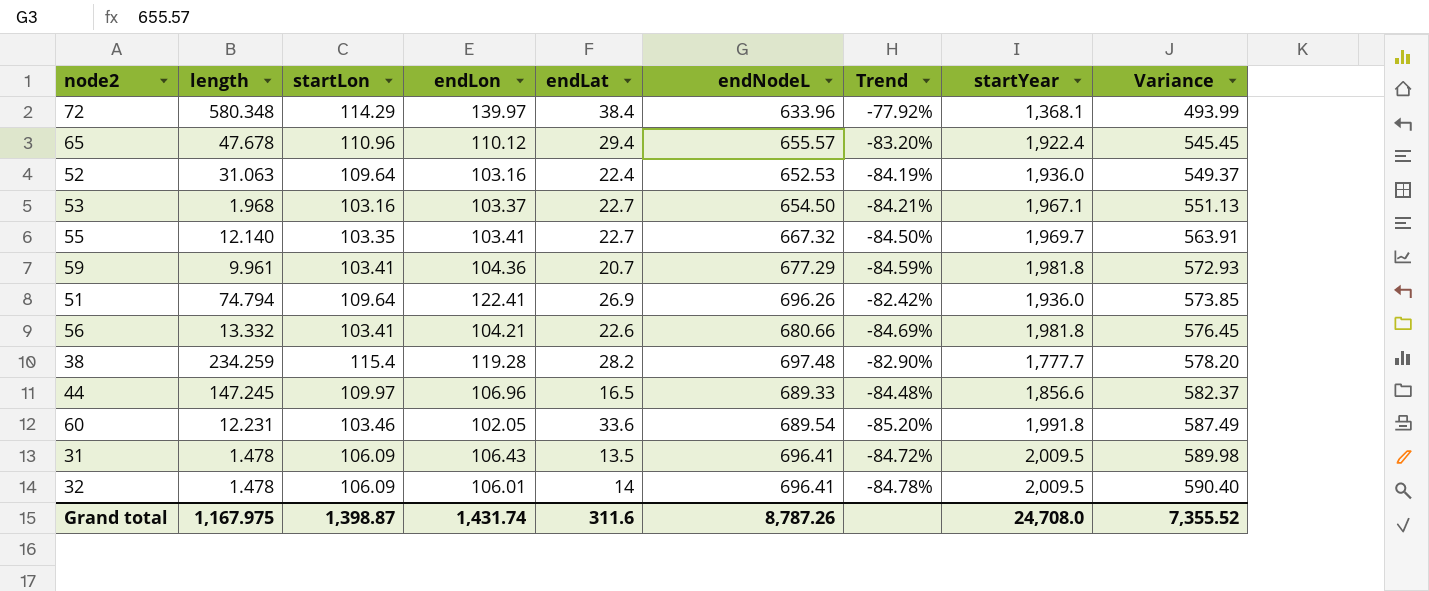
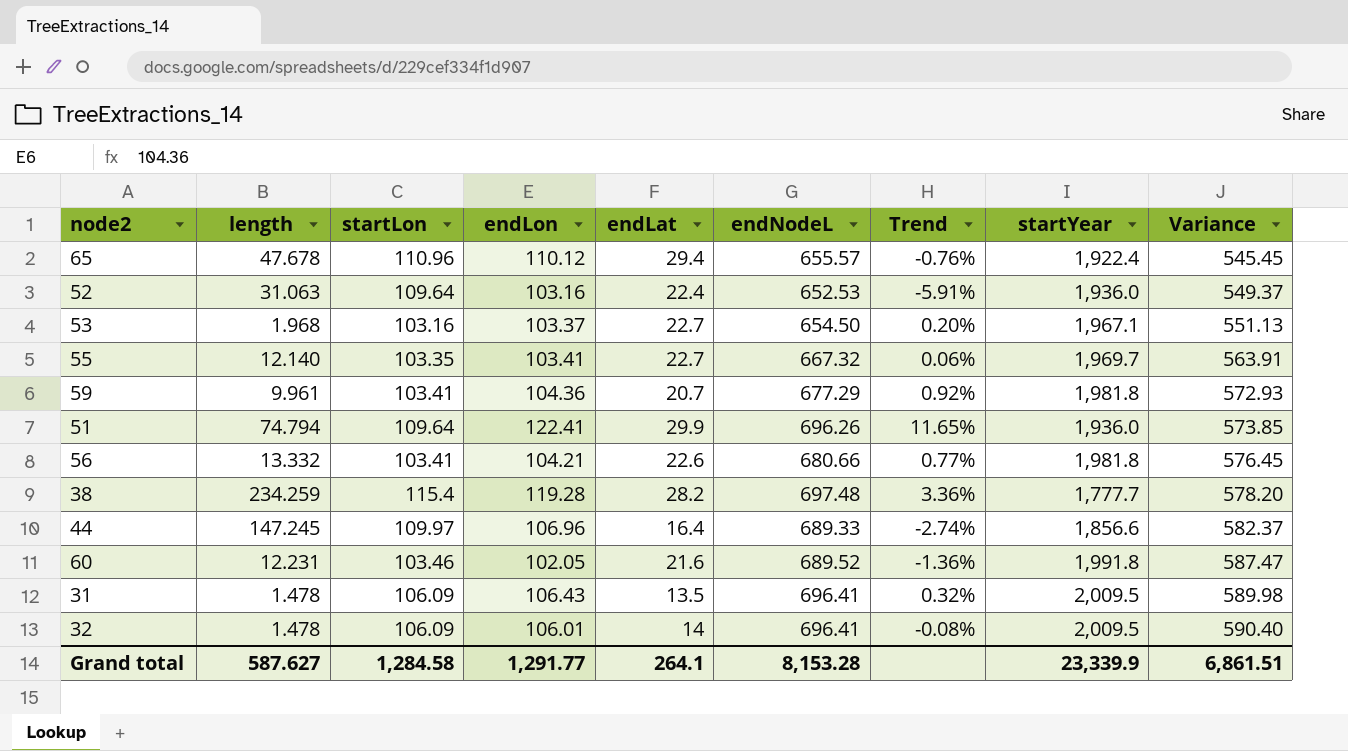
column Trend | formula: ([endLon] - [endNodeL]) / [endNodeL] -> ([endLon] - [startLon]) / [startLon]
row 72: 580.348 | 114.29 | 139.97 | 38.4 | 633.96 | -77.92% | 1,368.1 | 493.99 -> none
51 | endLat: 26.9 -> 29.9
44 | endLat: 16.5 -> 16.4
60 | endLat: 33.6 -> 21.6
60 | endNodeL: 689.54 -> 689.52
60 | Variance: 587.49 -> 587.47
Grand total | length: 1,167.975 -> 587.627
Grand total | startLon: 1,398.87 -> 1,284.58
Grand total | endLon: 1,431.74 -> 1,291.77
Grand total | endLat: 311.6 -> 264.1
Grand total | endNodeL: 8,787.26 -> 8,153.28
Grand total | startYear: 24,708.0 -> 23,339.9
Grand total | Variance: 7,355.52 -> 6,861.51

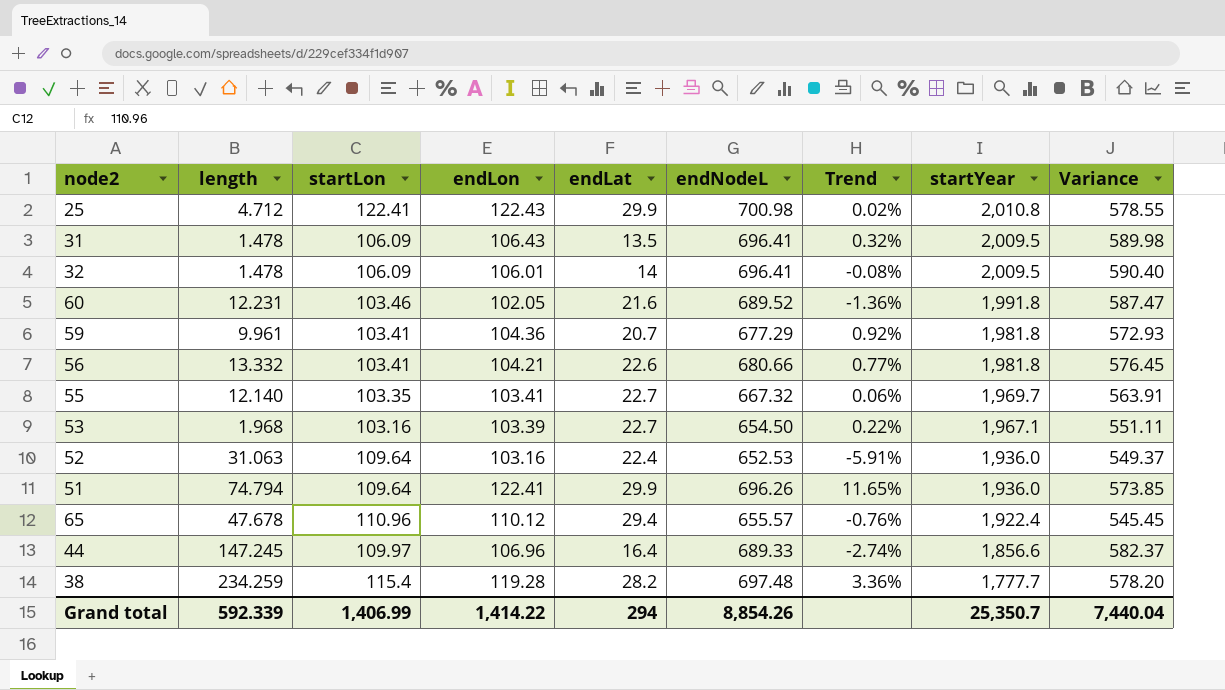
row order: Variance ascending -> startYear descending
row 25: none -> 4.712 | 122.41 | 122.43 | 29.9 | 700.98 | 0.02% | 2,010.8 | 578.55
53 | endLon: 103.37 -> 103.39
53 | Trend: 0.20% -> 0.22%
53 | Variance: 551.13 -> 551.11
Grand total | length: 587.627 -> 592.339
Grand total | startLon: 1,284.58 -> 1,406.99
Grand total | endLon: 1,291.77 -> 1,414.22
Grand total | endLat: 264.1 -> 294
Grand total | endNodeL: 8,153.28 -> 8,854.26
Grand total | startYear: 23,339.9 -> 25,350.7
Grand total | Variance: 6,861.51 -> 7,440.04

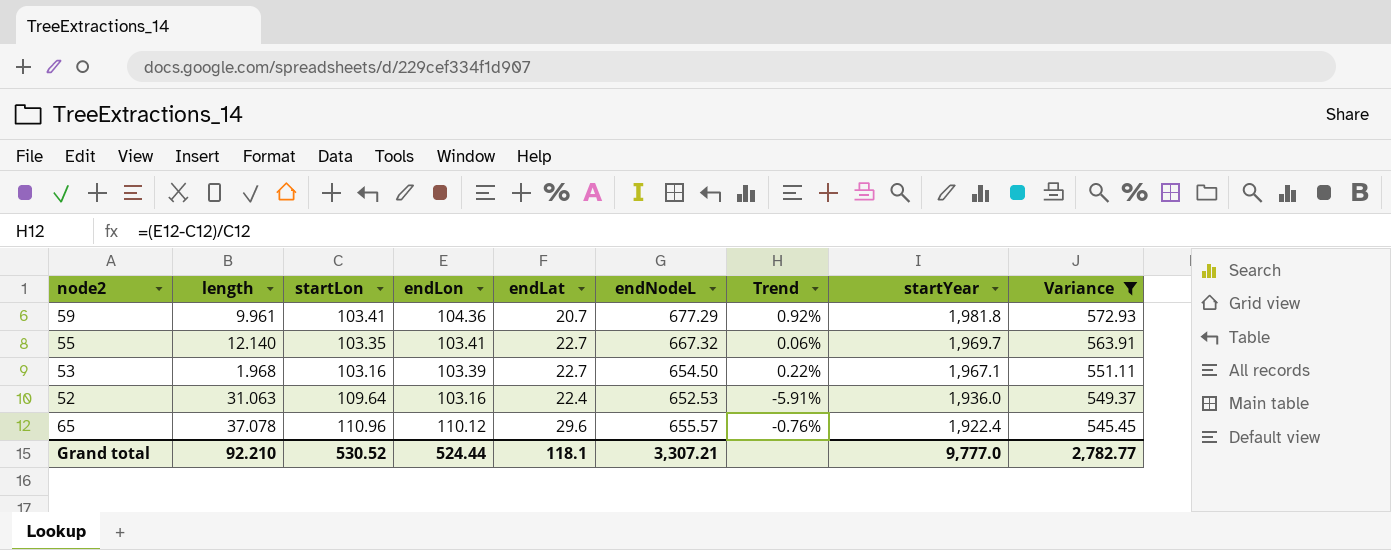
filter: none -> Variance <= 572.93
65 | length: 47.678 -> 37.078
65 | endLat: 29.4 -> 29.6
Grand total | length: 592.339 -> 92.210
Grand total | startLon: 1,406.99 -> 530.52
Grand total | endLon: 1,414.22 -> 524.44
Grand total | endLat: 294 -> 118.1
Grand total | endNodeL: 8,854.26 -> 3,307.21
Grand total | startYear: 25,350.7 -> 9,777.0
Grand total | Variance: 7,440.04 -> 2,782.77

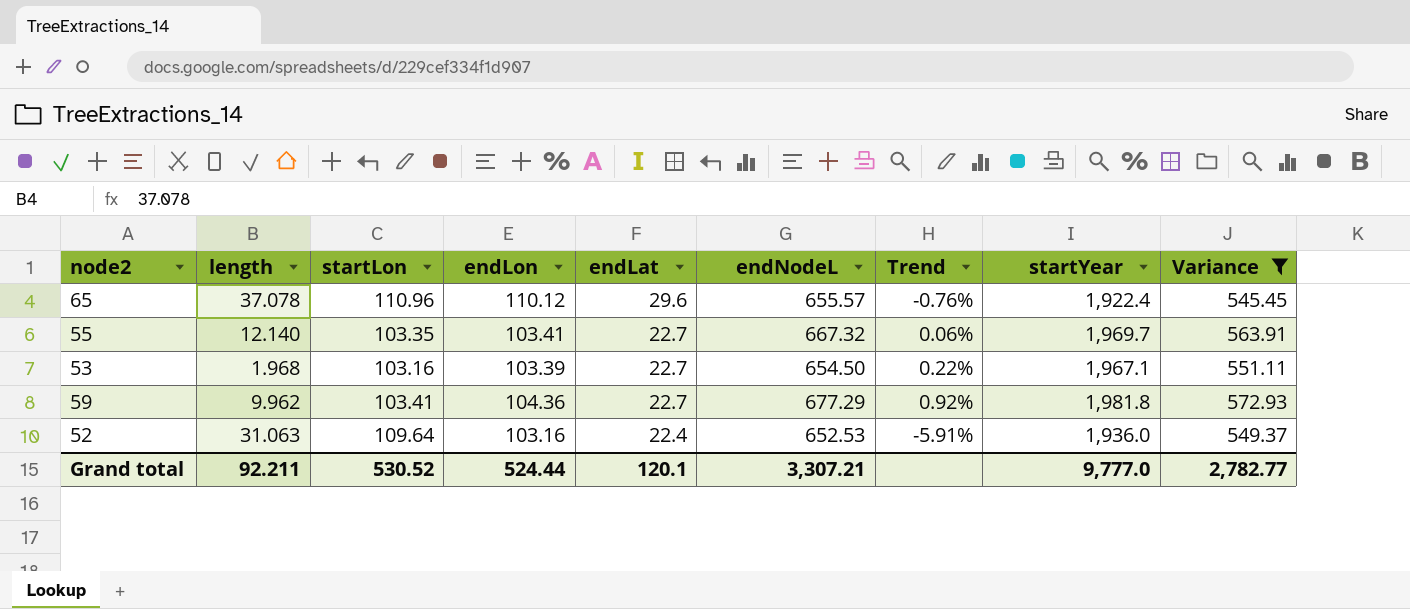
row order: startYear descending -> endLat descending
59 | length: 9.961 -> 9.962
59 | endLat: 20.7 -> 22.7
Grand total | length: 92.210 -> 92.211
Grand total | endLat: 118.1 -> 120.1

